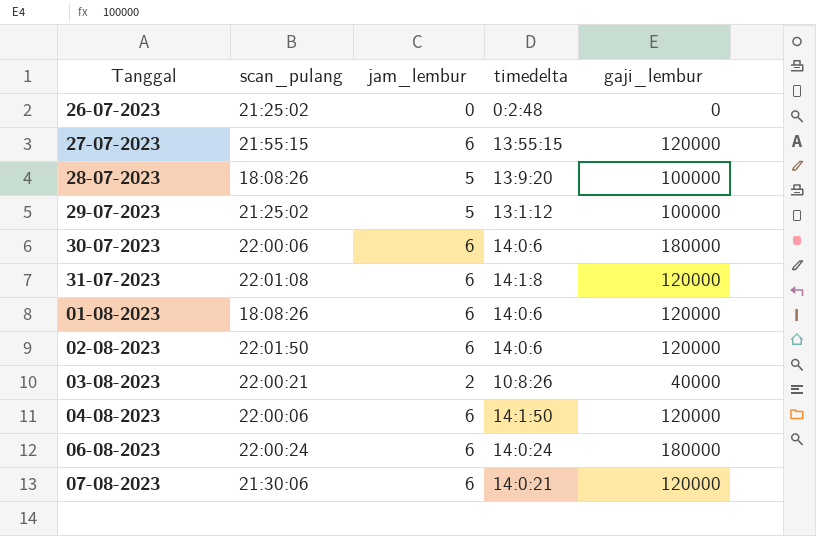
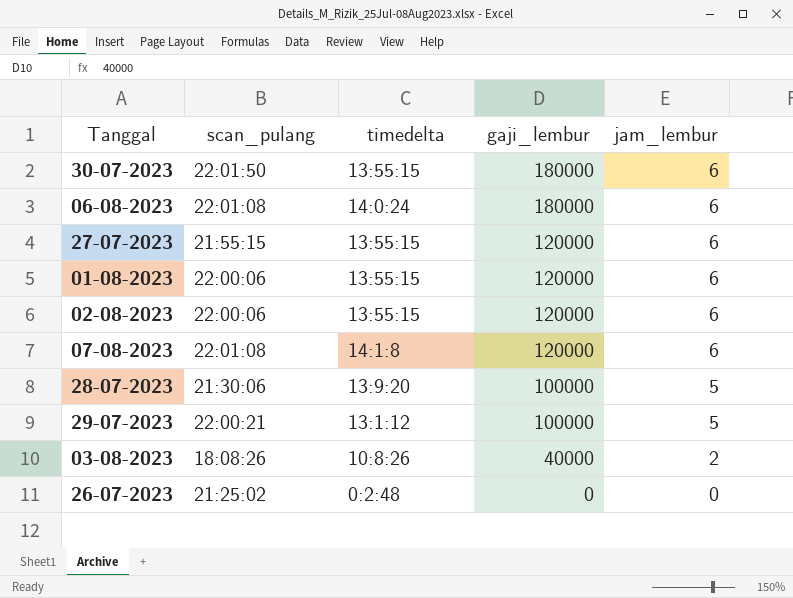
row order: Tanggal ascending -> gaji_lembur descending
column jam_lembur | position: 3 -> 5
row 31-07-2023: 22:01:08 | 6 | 14:1:8 | 120000 -> none
row 04-08-2023: 22:00:06 | 6 | 14:1:50 | 120000 -> none
30-07-2023 | scan_pulang: 22:00:06 -> 22:01:50
30-07-2023 | timedelta: 14:0:6 -> 13:55:15
06-08-2023 | scan_pulang: 22:00:24 -> 22:01:08
01-08-2023 | scan_pulang: 18:08:26 -> 22:00:06
01-08-2023 | timedelta: 14:0:6 -> 13:55:15
02-08-2023 | scan_pulang: 22:01:50 -> 22:00:06
02-08-2023 | timedelta: 14:0:6 -> 13:55:15
07-08-2023 | scan_pulang: 21:30:06 -> 22:01:08
07-08-2023 | timedelta: 14:0:21 -> 14:1:8
28-07-2023 | scan_pulang: 18:08:26 -> 21:30:06
29-07-2023 | scan_pulang: 21:25:02 -> 22:00:21
03-08-2023 | scan_pulang: 22:00:21 -> 18:08:26

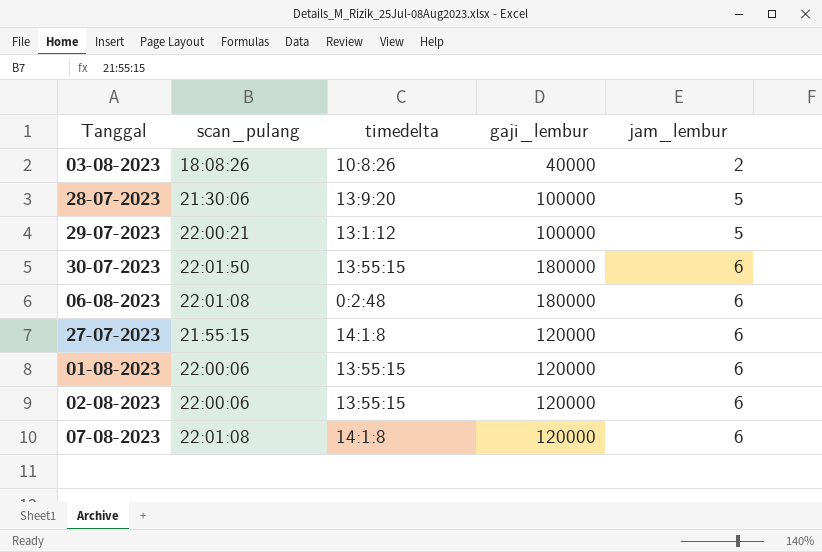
row order: gaji_lembur descending -> jam_lembur ascending
row 26-07-2023: 21:25:02 | 0:2:48 | 0 | 0 -> none
06-08-2023 | timedelta: 14:0:24 -> 0:2:48
27-07-2023 | timedelta: 13:55:15 -> 14:1:8

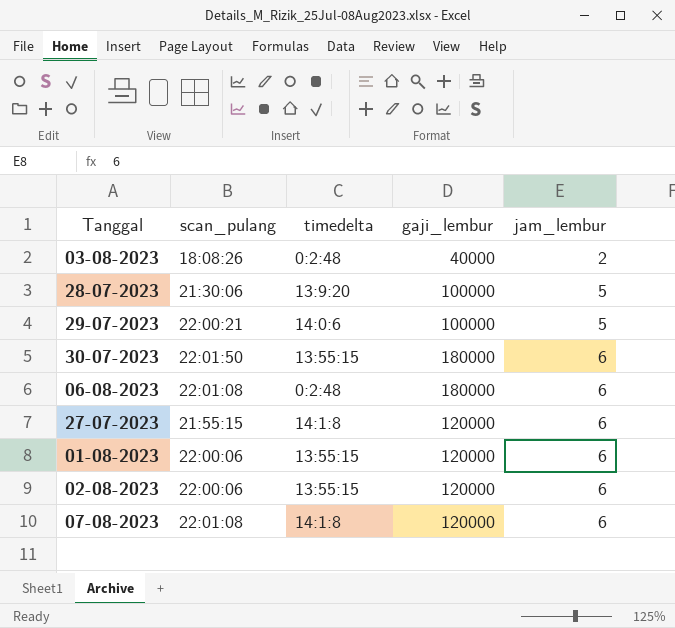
03-08-2023 | timedelta: 10:8:26 -> 0:2:48
29-07-2023 | timedelta: 13:1:12 -> 14:0:6

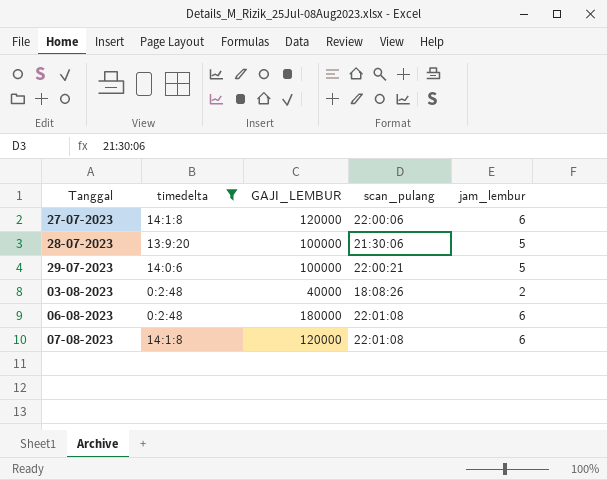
filter: none -> timedelta != 13:55:15
row order: jam_lembur ascending -> Tanggal ascending
column name: gaji_lembur -> GAJI_LEMBUR
column scan_pulang | position: 2 -> 4
27-07-2023 | scan_pulang: 21:55:15 -> 22:00:06

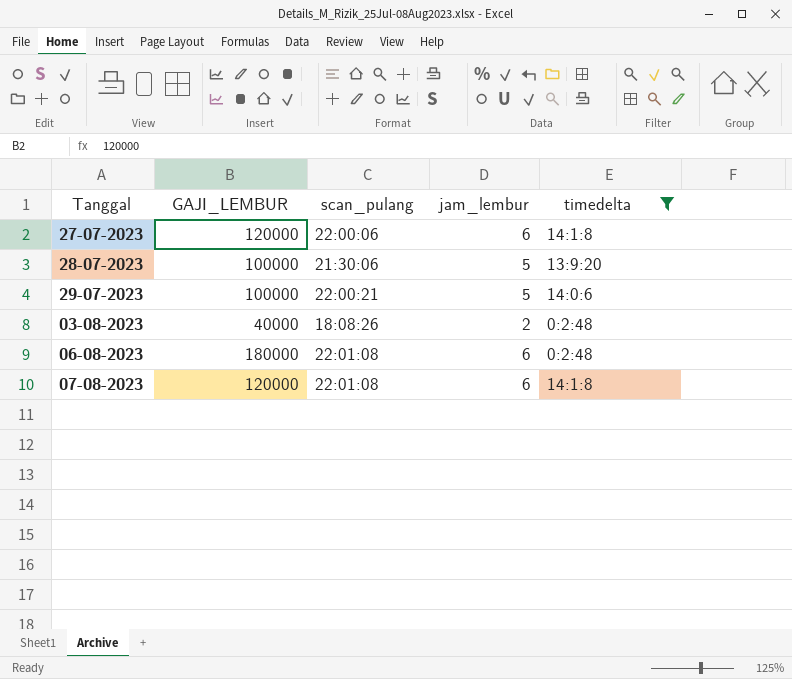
column timedelta | position: 2 -> 5

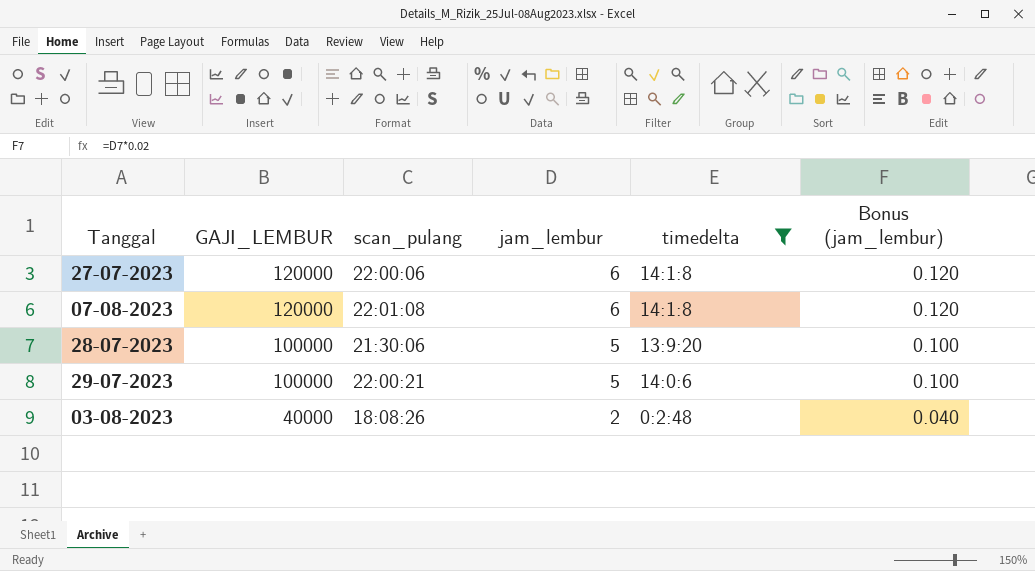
row order: Tanggal ascending -> GAJI_LEMBUR descending
column Bonus (jam_lembur) | formula: none -> [jam_lembur] * 0.02
row 06-08-2023: 180000 | 22:01:08 | 6 | 0:2:48 -> none

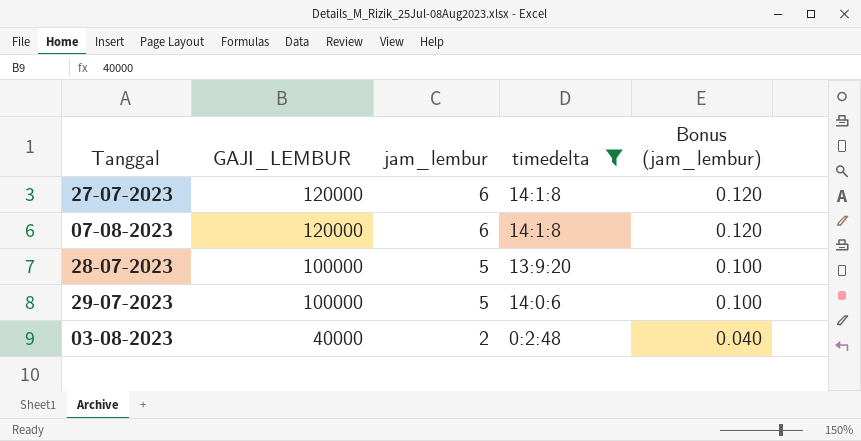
column scan_pulang | position: 3 -> none

